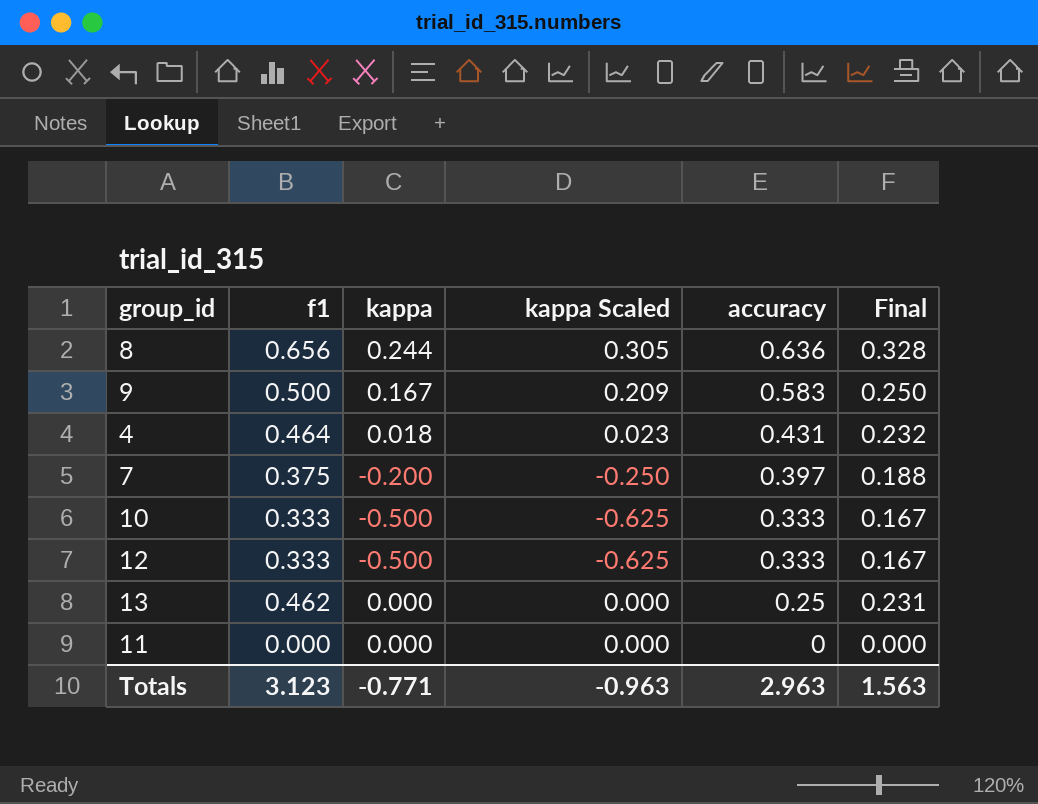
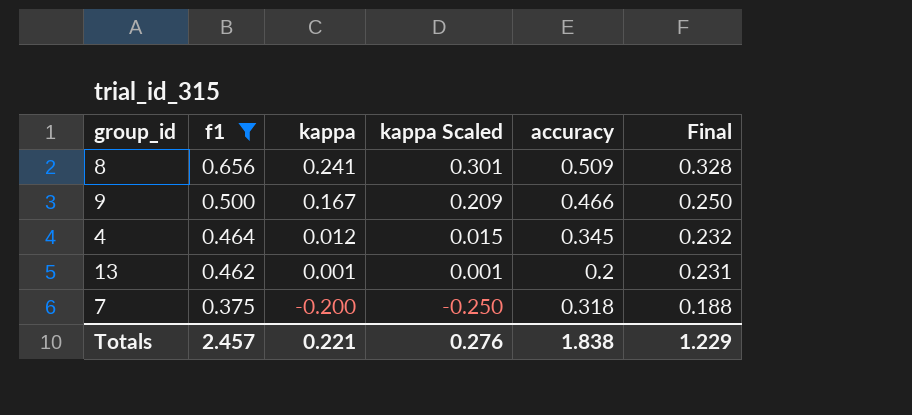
filter: none -> f1 >= 0.375
row order: accuracy descending -> f1 descending
8 | kappa: 0.244 -> 0.241
8 | kappa Scaled: 0.305 -> 0.301
8 | accuracy: 0.636 -> 0.509
9 | accuracy: 0.583 -> 0.466
4 | kappa: 0.018 -> 0.012
4 | kappa Scaled: 0.023 -> 0.015
4 | accuracy: 0.431 -> 0.345
13 | kappa: 0.000 -> 0.001
13 | kappa Scaled: 0.000 -> 0.001
13 | accuracy: 0.25 -> 0.2
7 | accuracy: 0.397 -> 0.318
Totals | f1: 3.123 -> 2.457
Totals | kappa: -0.771 -> 0.221
Totals | kappa Scaled: -0.963 -> 0.276
Totals | accuracy: 2.963 -> 1.838
Totals | Final: 1.563 -> 1.229

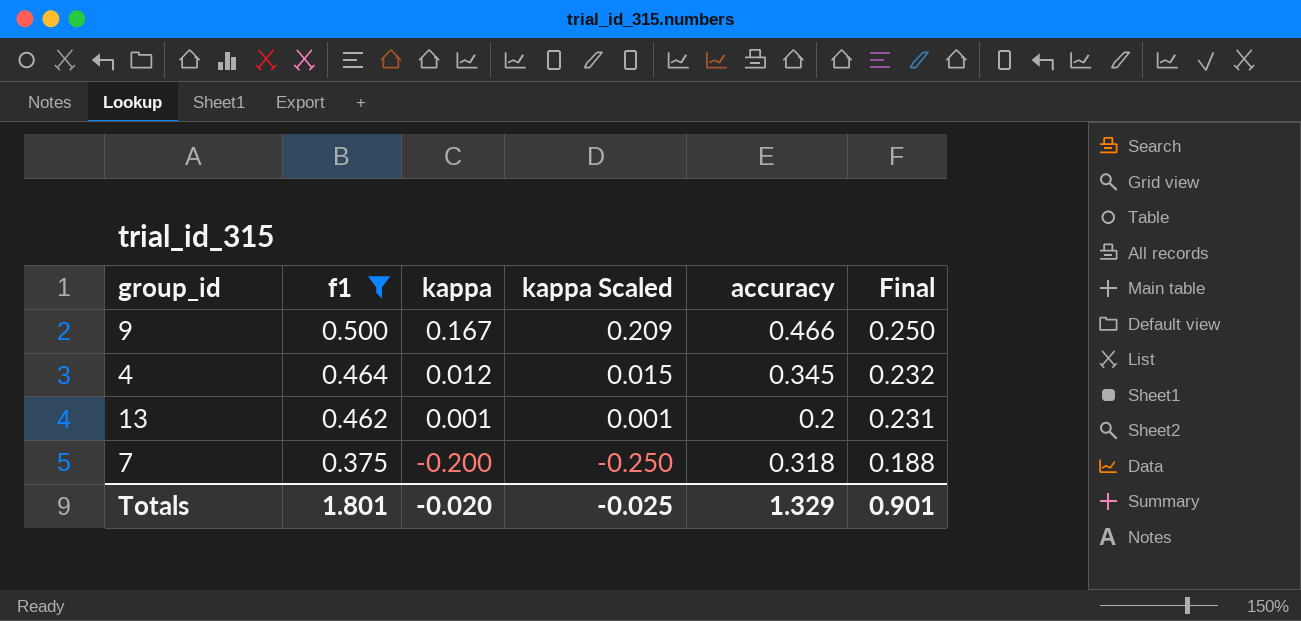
row 8: 0.656 | 0.241 | 0.301 | 0.509 | 0.328 -> none
Totals | f1: 2.457 -> 1.801
Totals | kappa: 0.221 -> -0.020
Totals | kappa Scaled: 0.276 -> -0.025
Totals | accuracy: 1.838 -> 1.329
Totals | Final: 1.229 -> 0.901

